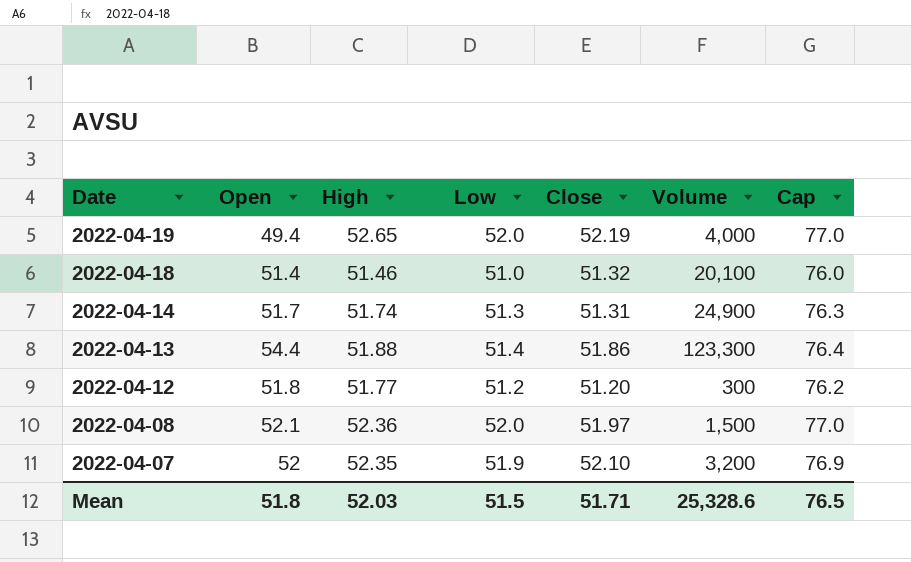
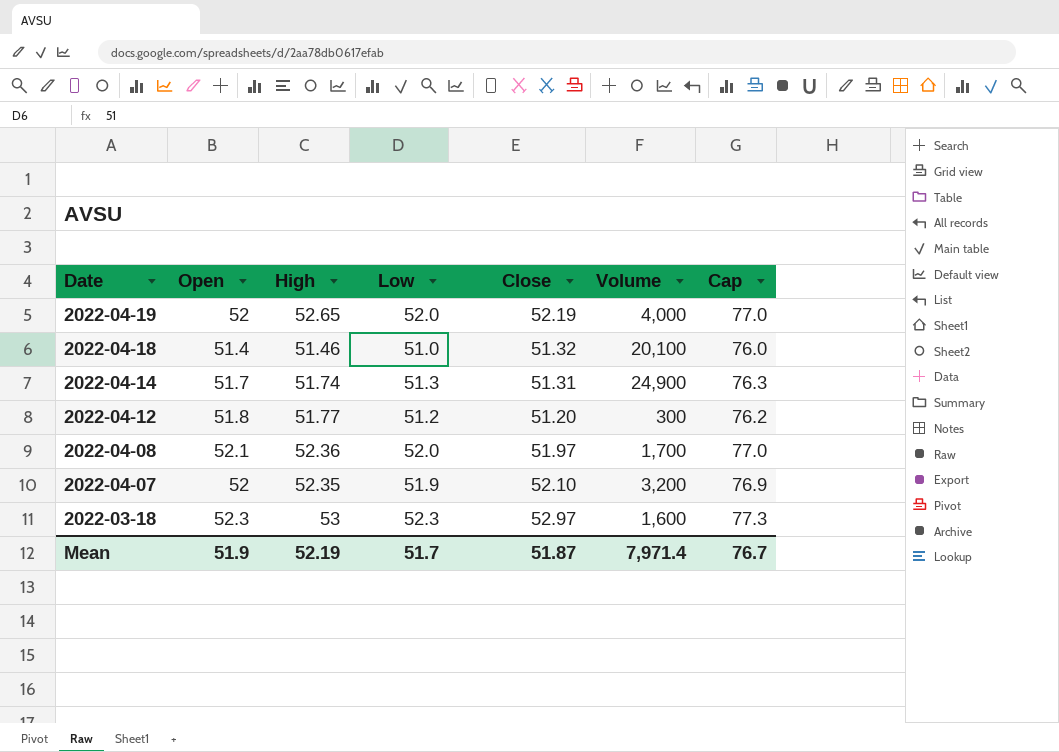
row 2022-04-13: 54.4 | 51.88 | 51.4 | 51.86 | 123,300 | 76.4 -> none
2022-04-19 | Open: 49.4 -> 52
2022-04-08 | Volume: 1,500 -> 1,700
row 2022-03-18: none -> 52.3 | 53 | 52.3 | 52.97 | 1,600 | 77.3
Mean | Open: 51.8 -> 51.9
Mean | High: 52.03 -> 52.19
Mean | Low: 51.5 -> 51.7
Mean | Close: 51.71 -> 51.87
Mean | Volume: 25,328.6 -> 7,971.4
Mean | Cap: 76.5 -> 76.7

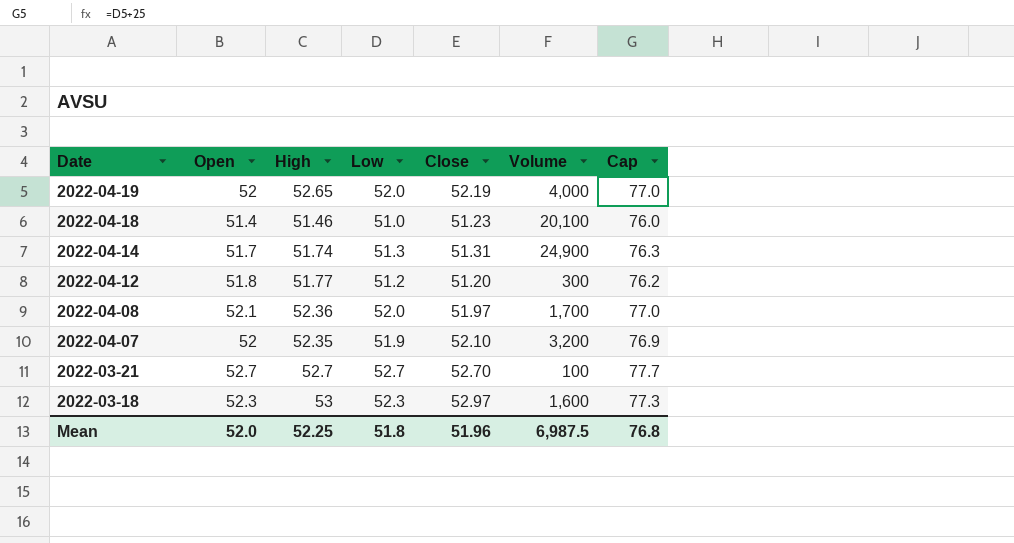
2022-04-18 | Close: 51.32 -> 51.23
row 2022-03-21: none -> 52.7 | 52.7 | 52.7 | 52.70 | 100 | 77.7
Mean | Open: 51.9 -> 52.0
Mean | High: 52.19 -> 52.25
Mean | Low: 51.7 -> 51.8
Mean | Close: 51.87 -> 51.96
Mean | Volume: 7,971.4 -> 6,987.5
Mean | Cap: 76.7 -> 76.8

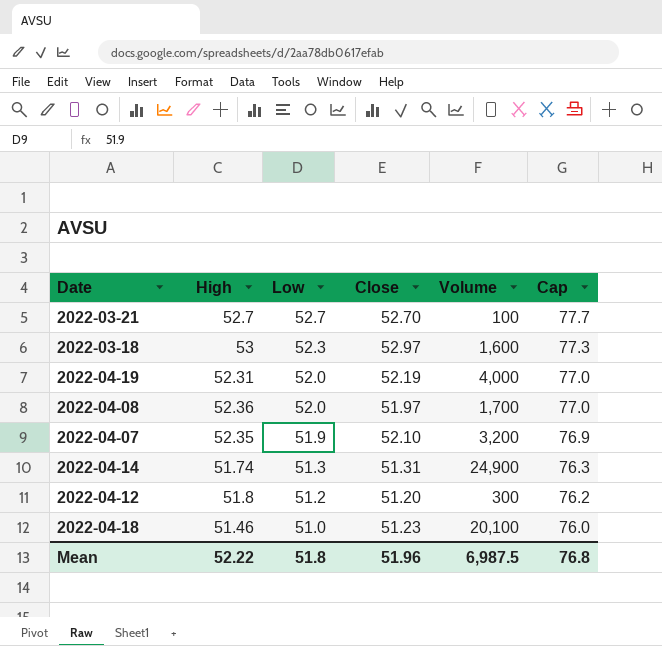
row order: Date descending -> Low descending
column Open | position: 2 -> none
2022-04-19 | High: 52.65 -> 52.31
2022-04-12 | High: 51.77 -> 51.8
Mean | High: 52.25 -> 52.22

